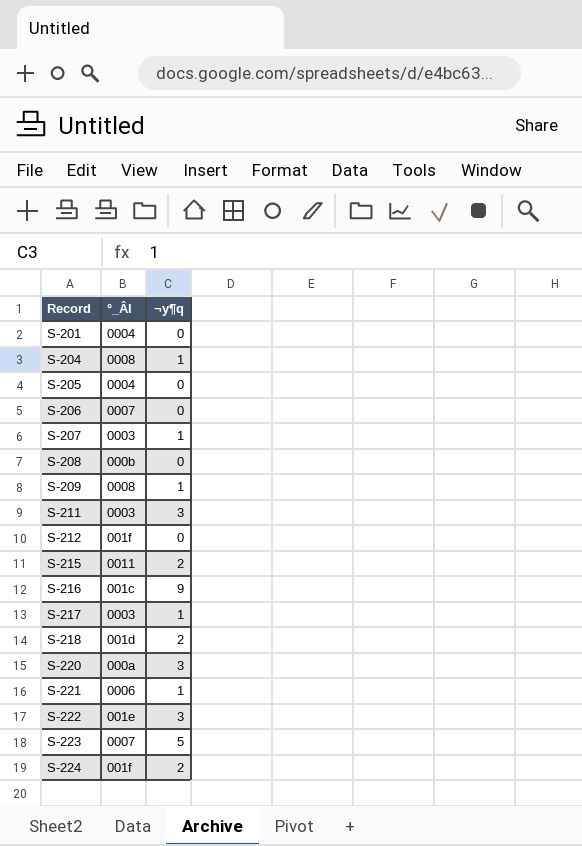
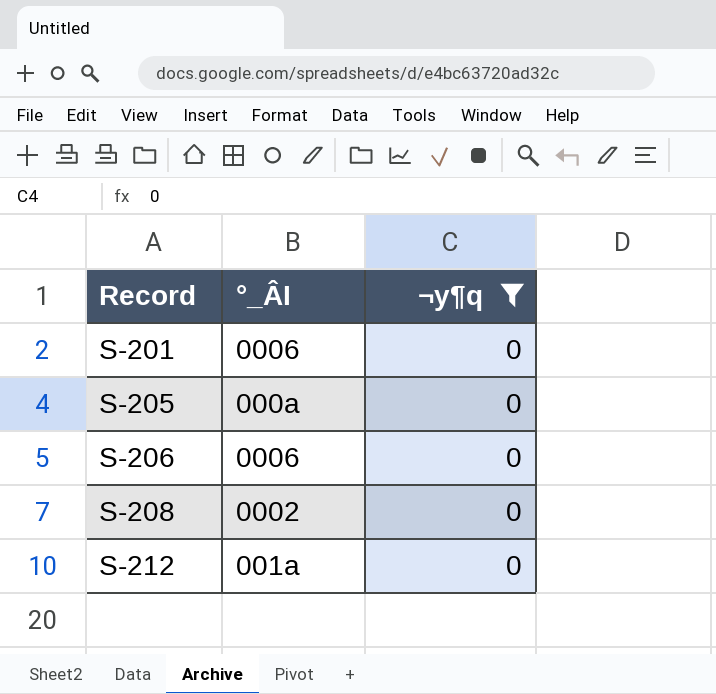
filter: none -> ¬y¶q = 0
S-201 | °_ÂI: 0004 -> 0006
S-205 | °_ÂI: 0004 -> 000a
S-206 | °_ÂI: 0007 -> 0006
S-208 | °_ÂI: 000b -> 0002
S-212 | °_ÂI: 001f -> 001a

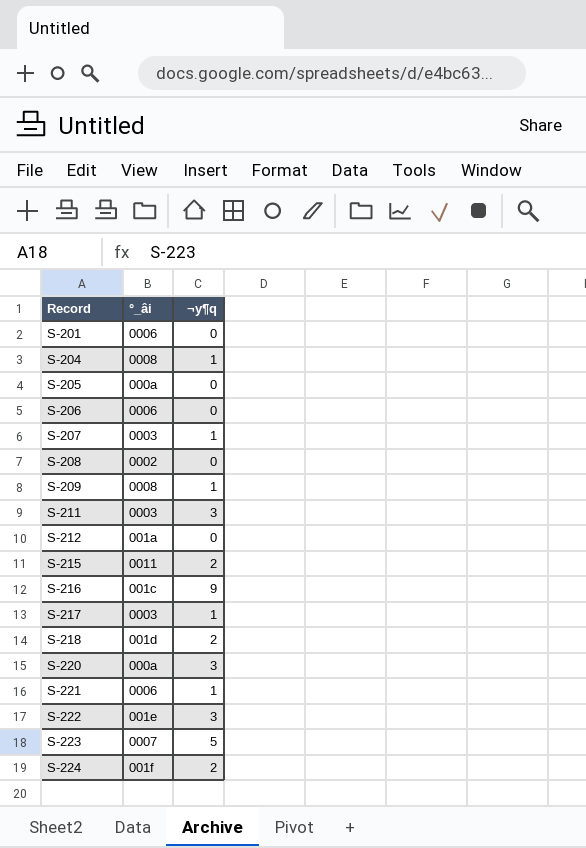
filter: ¬y¶q = 0 -> none
column name: °_ÂI -> °_âi

